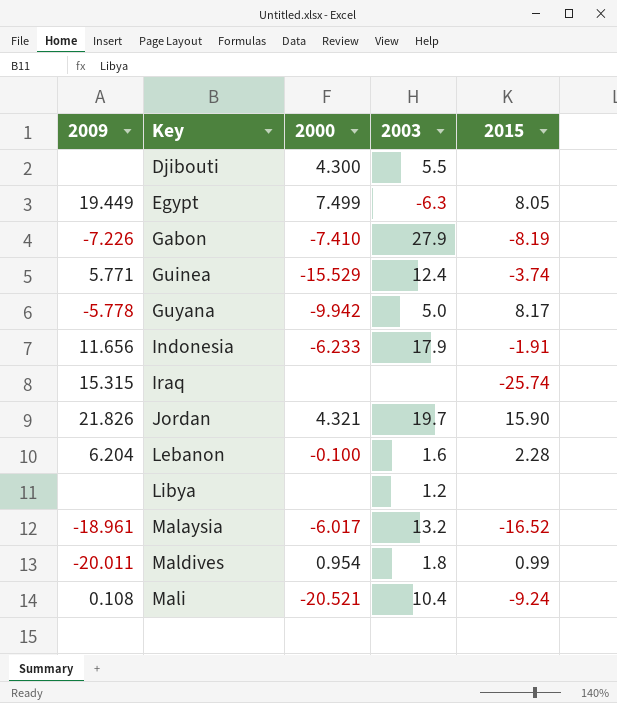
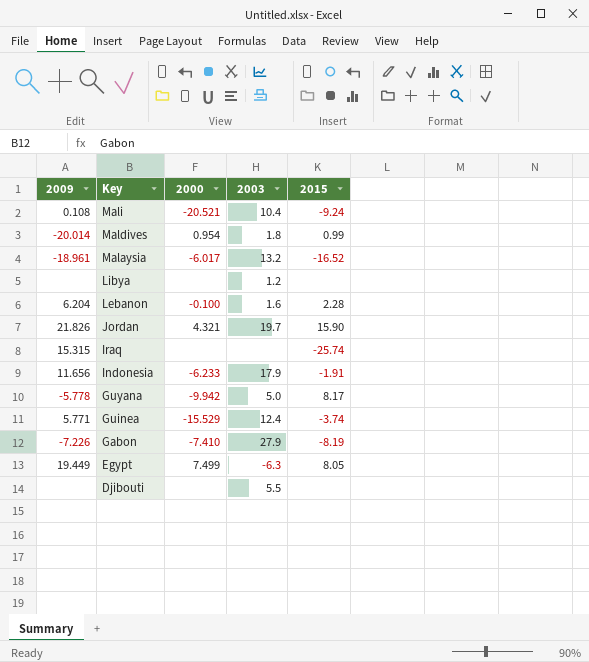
row order: Key ascending -> Key descending
Maldives | 2009: -20.011 -> -20.014
Djibouti | 2000: 4.300 -> none

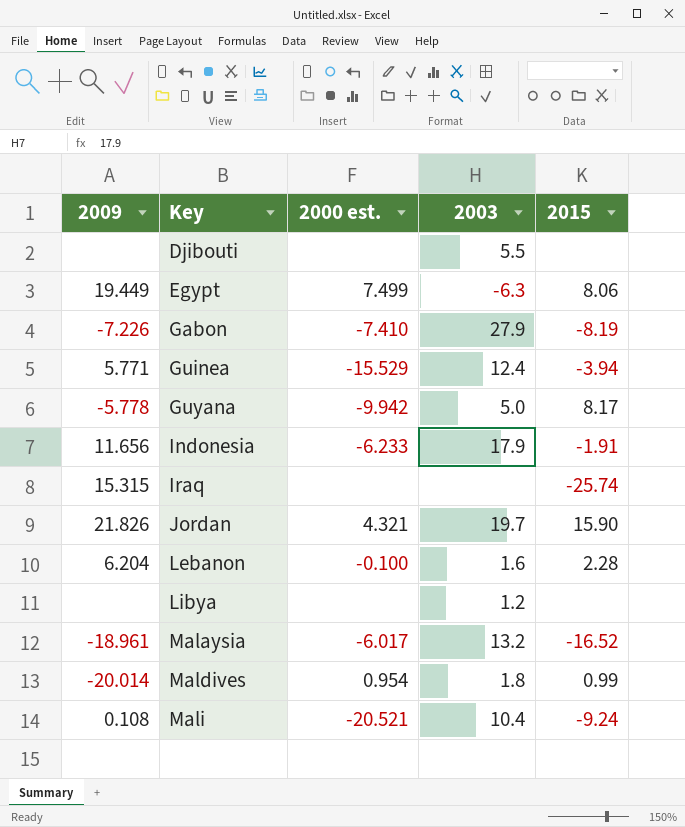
row order: Key descending -> Key ascending
column name: 2000 -> 2000 est.
Egypt | 2015: 8.05 -> 8.06
Guinea | 2015: -3.74 -> -3.94

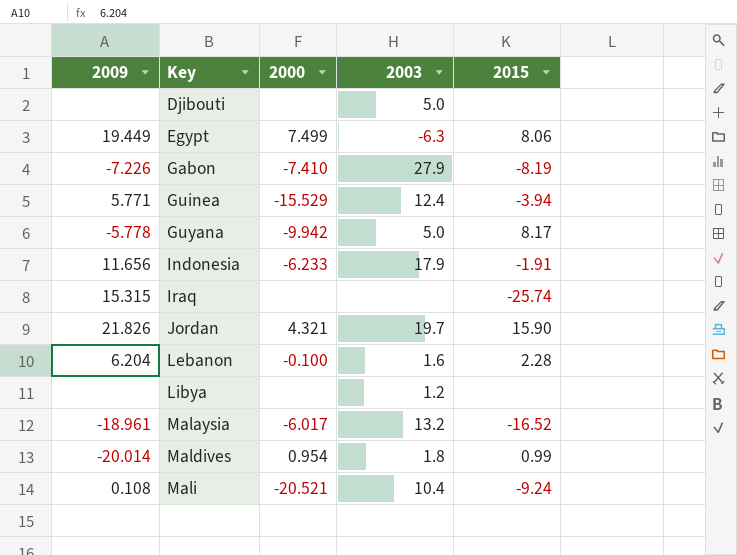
column name: 2000 est. -> 2000
Djibouti | 2003: 5.5 -> 5.0

